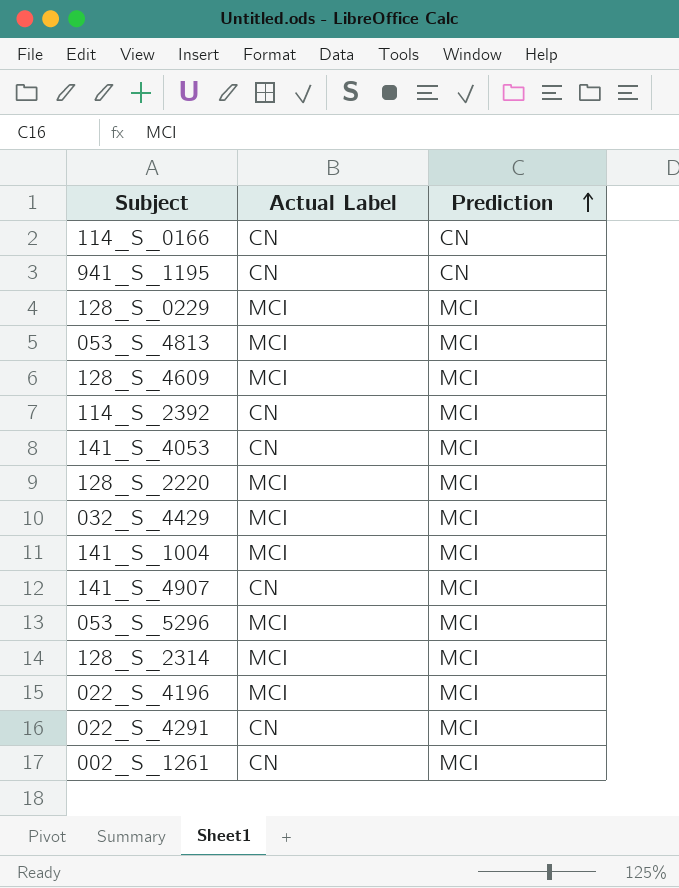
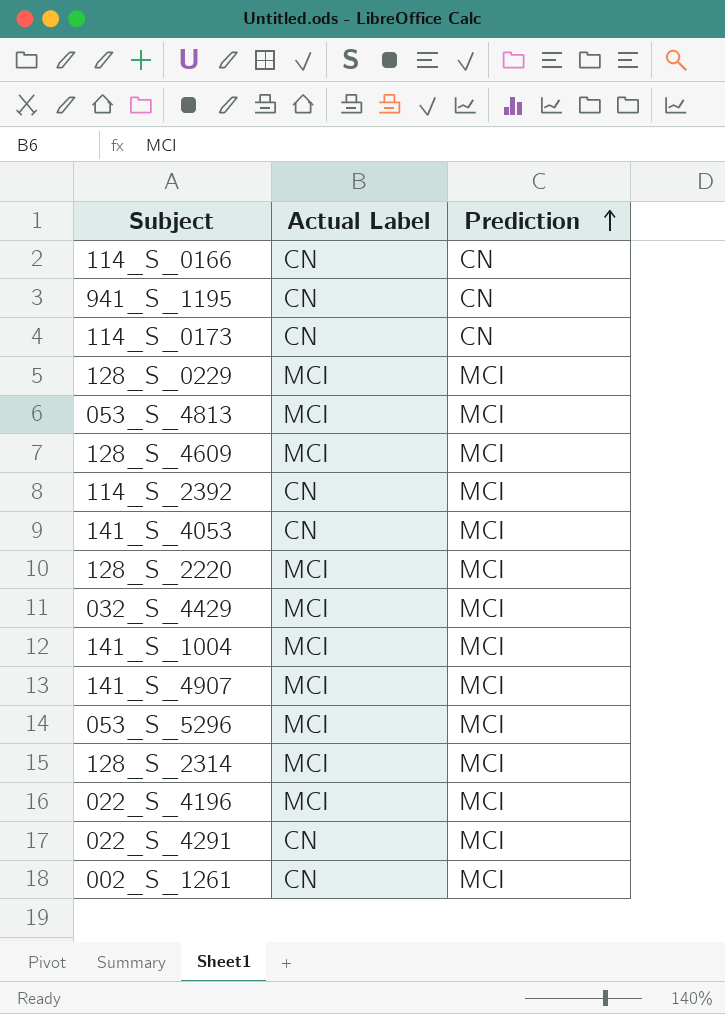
row 114_S_0173: none -> CN | CN
141_S_4907 | Actual Label: CN -> MCI

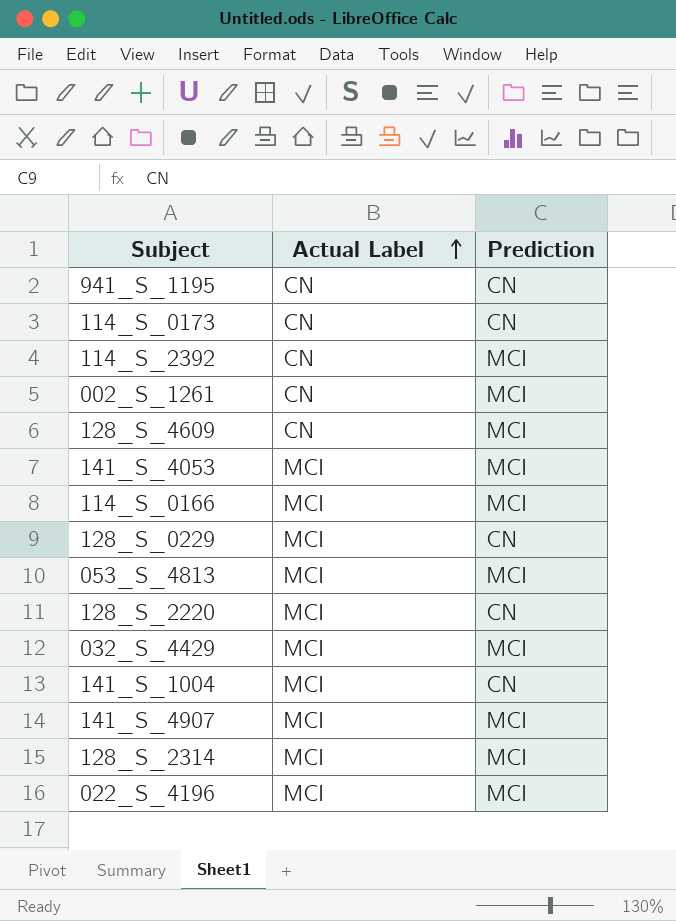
row order: Prediction ascending -> Actual Label ascending
row 053_S_5296: MCI | MCI -> none
row 022_S_4291: CN | MCI -> none
128_S_4609 | Actual Label: MCI -> CN
141_S_4053 | Actual Label: CN -> MCI
114_S_0166 | Actual Label: CN -> MCI
114_S_0166 | Prediction: CN -> MCI
128_S_0229 | Prediction: MCI -> CN
128_S_2220 | Prediction: MCI -> CN
141_S_1004 | Prediction: MCI -> CN

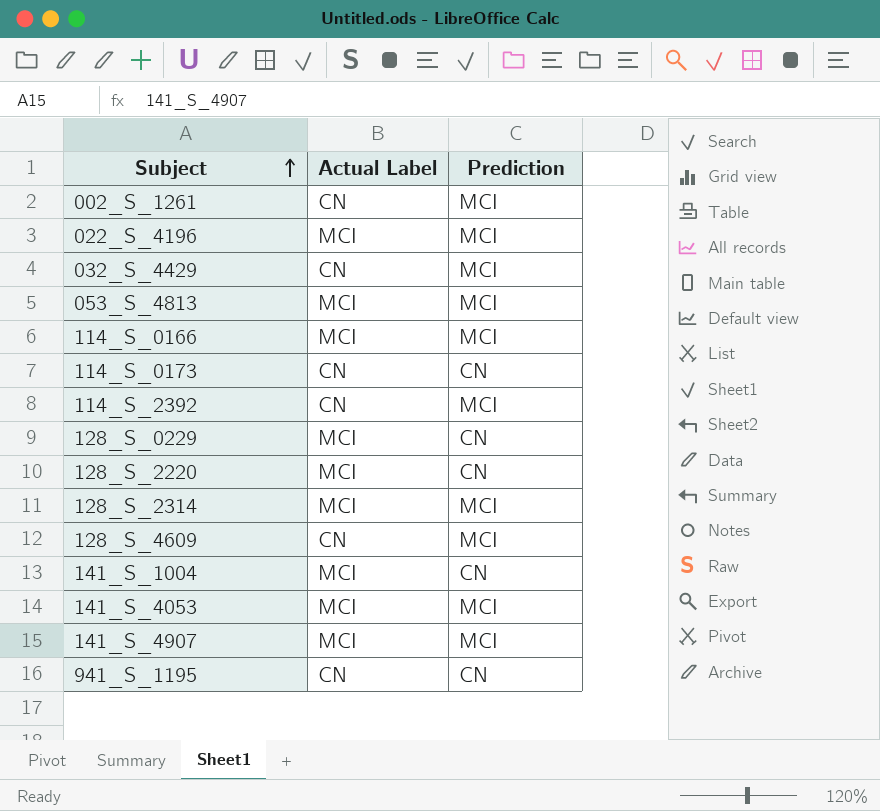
row order: Actual Label ascending -> Subject ascending
032_S_4429 | Actual Label: MCI -> CN

